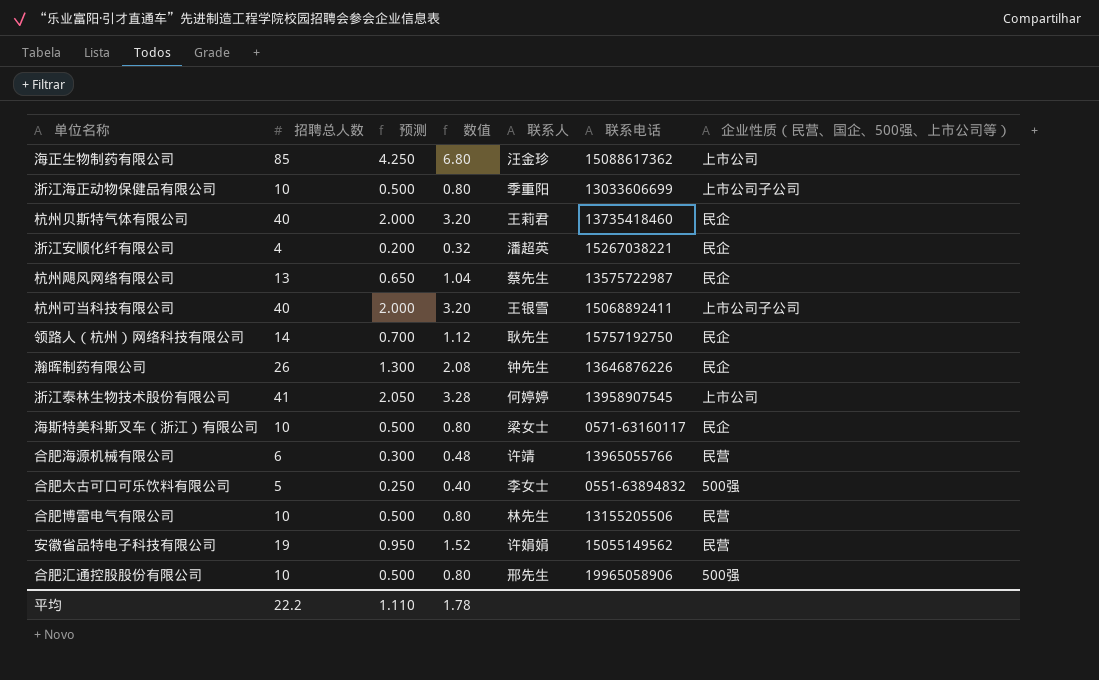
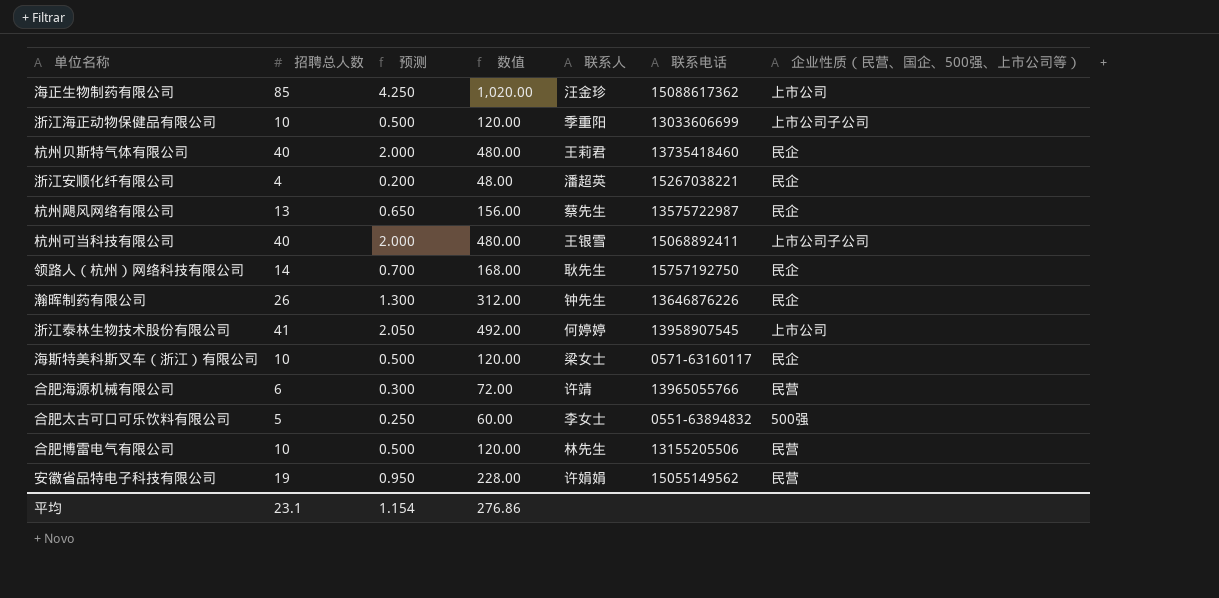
column 数值 | formula: [招聘总人数] * 0.08 -> [招聘总人数] * 12
row 合肥汇通控股股份有限公司: 10 | 0.500 | 0.80 | 邢先生 | 19965058906 | 500强 -> none
平均 | 招聘总人数: 22.2 -> 23.1
平均 | 预测: 1.110 -> 1.154
平均 | 数值: 1.78 -> 276.86

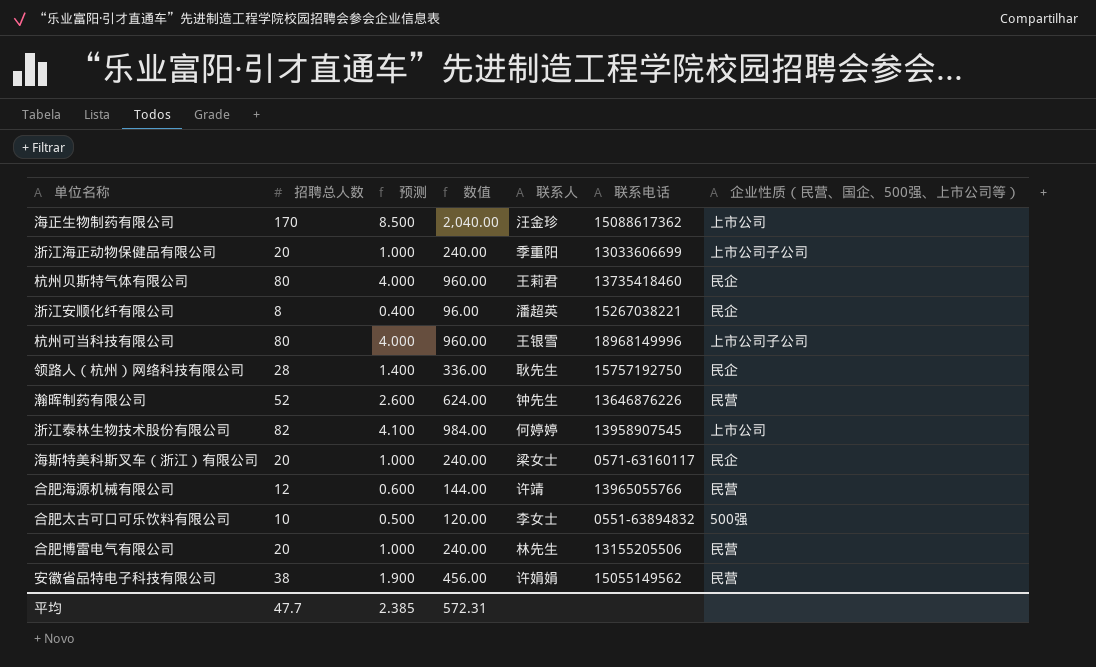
row 杭州飓风网络有限公司: 13 | 0.650 | 156.00 | 蔡先生 | 13575722987 | 民企 -> none
海正生物制药有限公司 | 招聘总人数: 85 -> 170
海正生物制药有限公司 | 预测: 4.250 -> 8.500
海正生物制药有限公司 | 数值: 1,020.00 -> 2,040.00
浙江海正动物保健品有限公司 | 招聘总人数: 10 -> 20
浙江海正动物保健品有限公司 | 预测: 0.500 -> 1.000
浙江海正动物保健品有限公司 | 数值: 120.00 -> 240.00
杭州贝斯特气体有限公司 | 招聘总人数: 40 -> 80
杭州贝斯特气体有限公司 | 预测: 2.000 -> 4.000
杭州贝斯特气体有限公司 | 数值: 480.00 -> 960.00
浙江安顺化纤有限公司 | 招聘总人数: 4 -> 8
浙江安顺化纤有限公司 | 预测: 0.200 -> 0.400
浙江安顺化纤有限公司 | 数值: 48.00 -> 96.00
杭州可当科技有限公司 | 招聘总人数: 40 -> 80
杭州可当科技有限公司 | 预测: 2.000 -> 4.000
杭州可当科技有限公司 | 数值: 480.00 -> 960.00
杭州可当科技有限公司 | 联系电话: 15068892411 -> 18968149996
领路人（杭州）网络科技有限公司 | 招聘总人数: 14 -> 28
领路人（杭州）网络科技有限公司 | 预测: 0.700 -> 1.400
领路人（杭州）网络科技有限公司 | 数值: 168.00 -> 336.00
瀚晖制药有限公司 | 招聘总人数: 26 -> 52
瀚晖制药有限公司 | 预测: 1.300 -> 2.600
瀚晖制药有限公司 | 数值: 312.00 -> 624.00
瀚晖制药有限公司 | 企业性质（民营、国企、500强、上市公司等）: 民企 -> 民营
浙江泰林生物技术股份有限公司 | 招聘总人数: 41 -> 82
浙江泰林生物技术股份有限公司 | 预测: 2.050 -> 4.100
浙江泰林生物技术股份有限公司 | 数值: 492.00 -> 984.00
海斯特美科斯叉车（浙江）有限公司 | 招聘总人数: 10 -> 20
海斯特美科斯叉车（浙江）有限公司 | 预测: 0.500 -> 1.000
海斯特美科斯叉车（浙江）有限公司 | 数值: 120.00 -> 240.00
合肥海源机械有限公司 | 招聘总人数: 6 -> 12
合肥海源机械有限公司 | 预测: 0.300 -> 0.600
合肥海源机械有限公司 | 数值: 72.00 -> 144.00
合肥太古可口可乐饮料有限公司 | 招聘总人数: 5 -> 10
合肥太古可口可乐饮料有限公司 | 预测: 0.250 -> 0.500
合肥太古可口可乐饮料有限公司 | 数值: 60.00 -> 120.00
合肥博雷电气有限公司 | 招聘总人数: 10 -> 20
合肥博雷电气有限公司 | 预测: 0.500 -> 1.000
合肥博雷电气有限公司 | 数值: 120.00 -> 240.00
安徽省品特电子科技有限公司 | 招聘总人数: 19 -> 38
安徽省品特电子科技有限公司 | 预测: 0.950 -> 1.900
安徽省品特电子科技有限公司 | 数值: 228.00 -> 456.00
平均 | 招聘总人数: 23.1 -> 47.7
平均 | 预测: 1.154 -> 2.385
平均 | 数值: 276.86 -> 572.31

